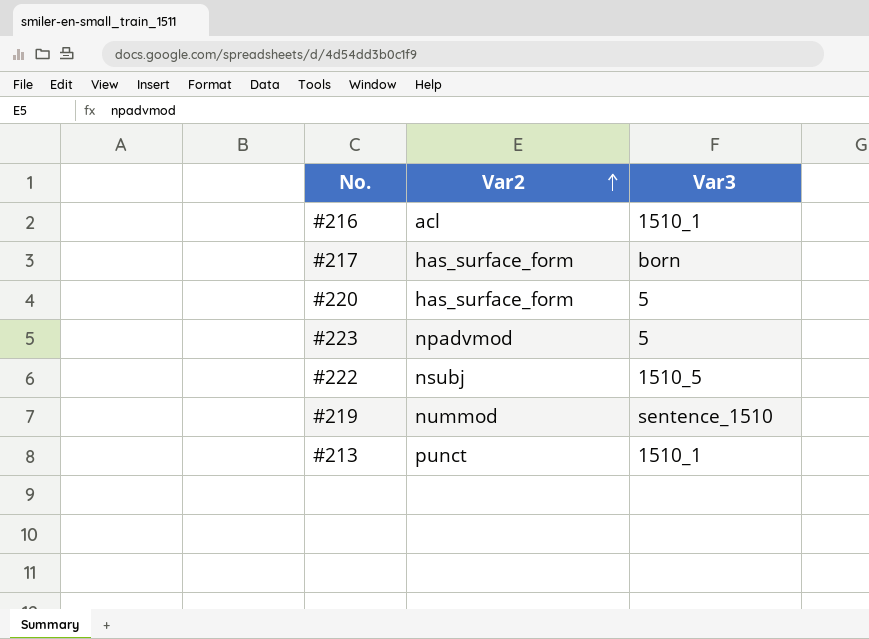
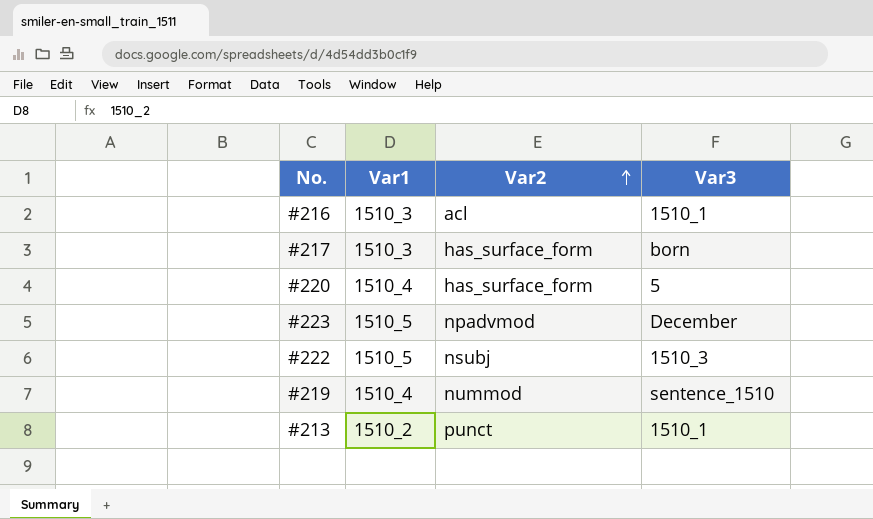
column Var1 | position: none -> 2
#223 | Var3: 5 -> December
#222 | Var3: 1510_5 -> 1510_3

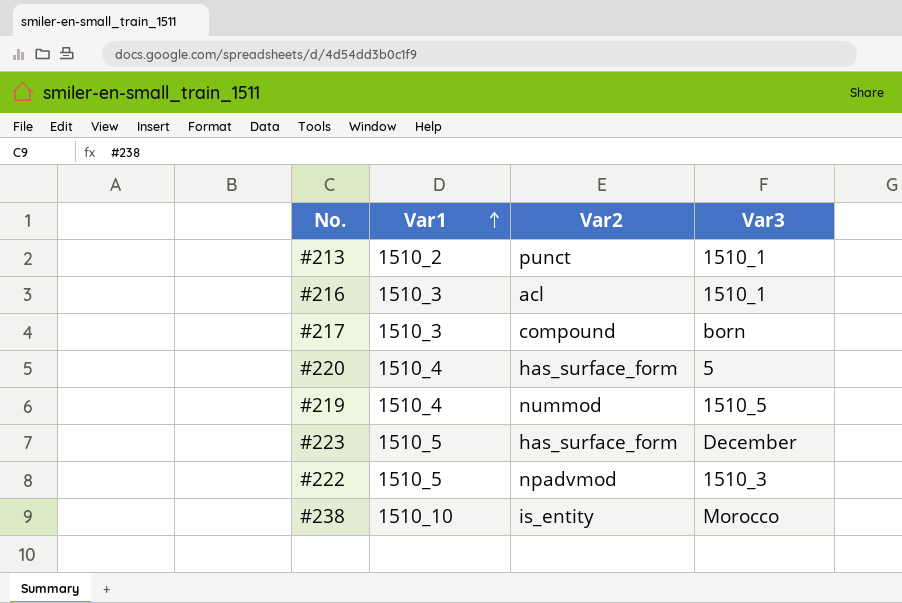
row order: Var2 ascending -> Var1 ascending
#217 | Var2: has_surface_form -> compound
#219 | Var3: sentence_1510 -> 1510_5
#223 | Var2: npadvmod -> has_surface_form
#222 | Var2: nsubj -> npadvmod
row #238: none -> 1510_10 | is_entity | Morocco

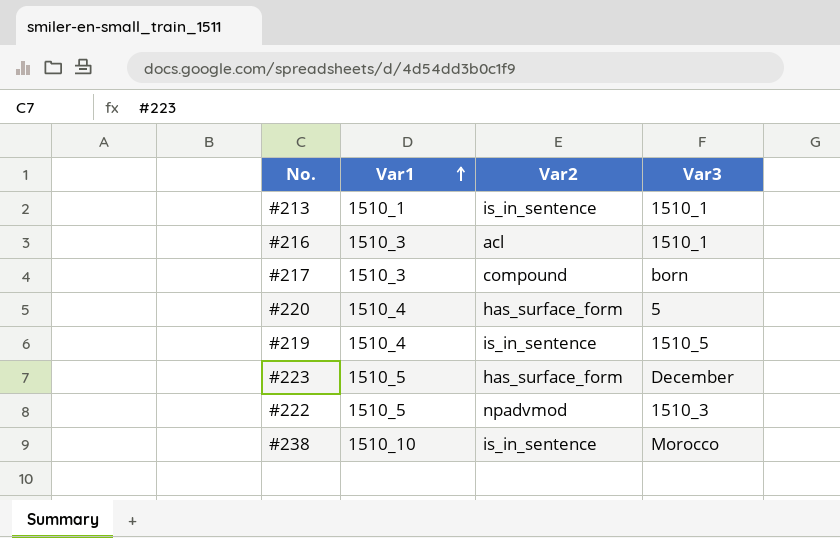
#213 | Var1: 1510_2 -> 1510_1
#213 | Var2: punct -> is_in_sentence
#219 | Var2: nummod -> is_in_sentence
#238 | Var2: is_entity -> is_in_sentence

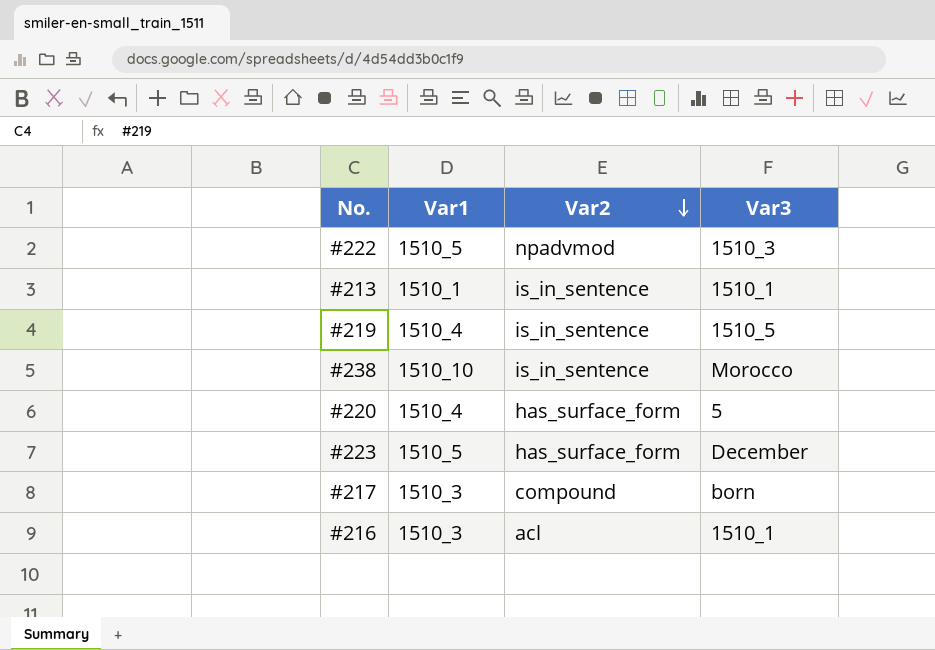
row order: Var1 ascending -> Var2 descending

